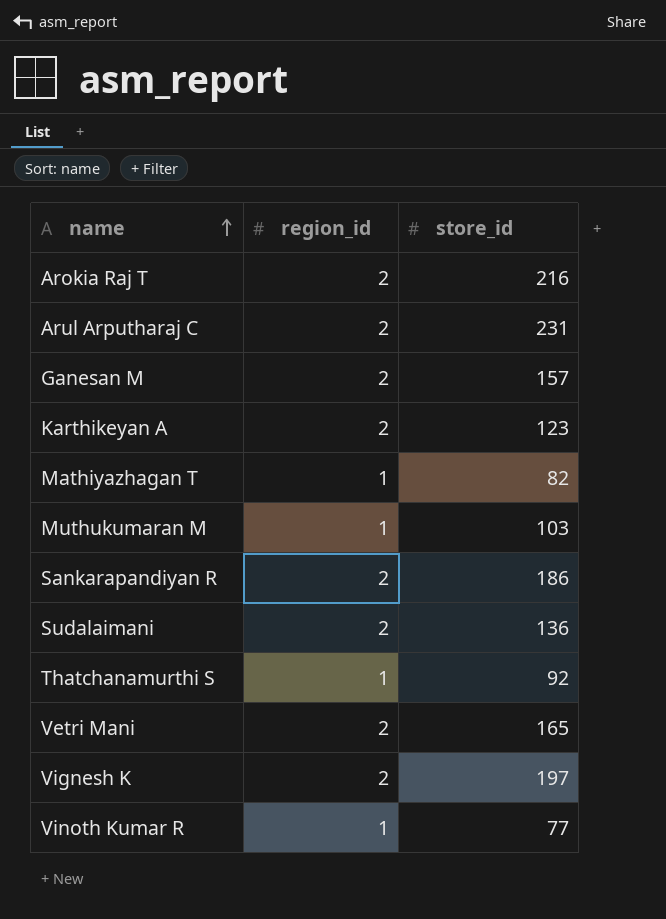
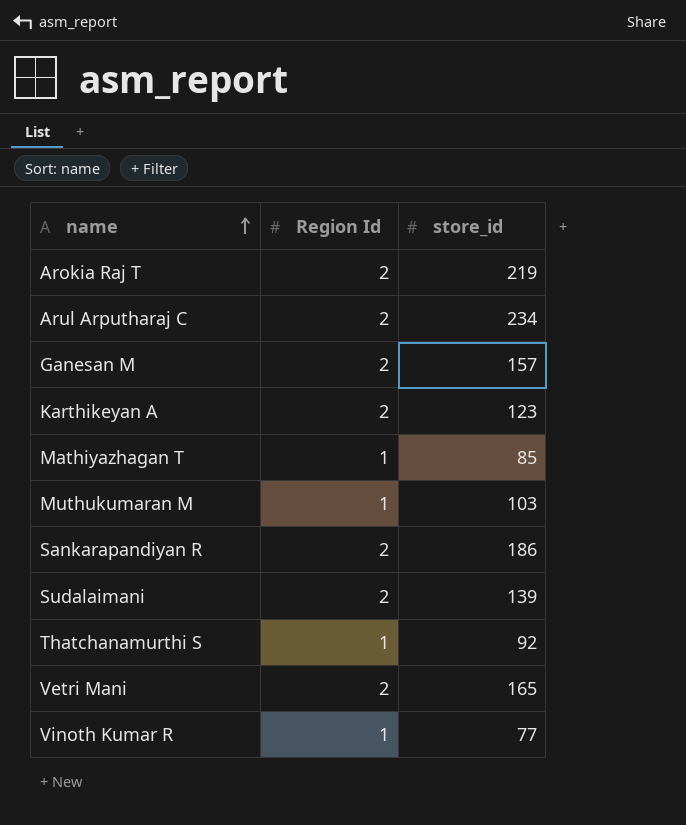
column name: region_id -> Region Id
row Vignesh K: 2 | 197 -> none
Arokia Raj T | store_id: 216 -> 219
Arul Arputharaj C | store_id: 231 -> 234
Mathiyazhagan T | store_id: 82 -> 85
Sudalaimani | store_id: 136 -> 139

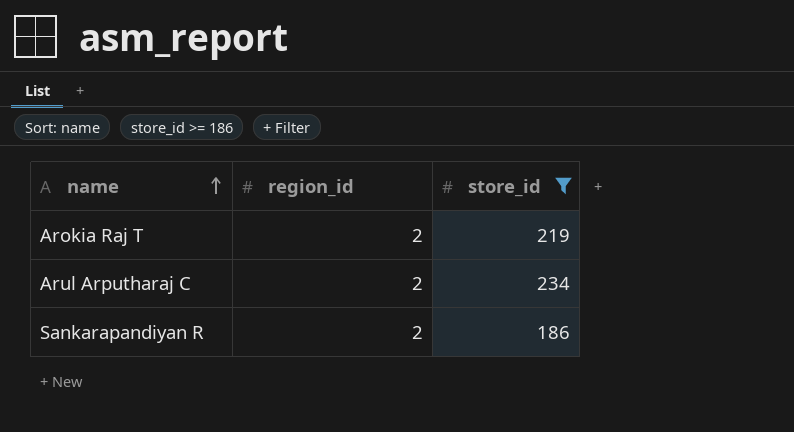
filter: none -> store_id >= 186
column name: Region Id -> region_id

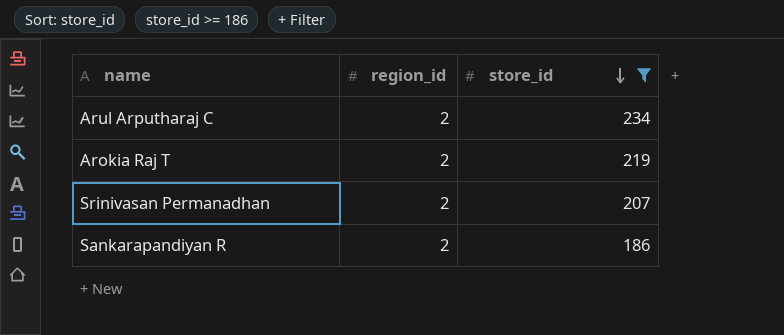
row order: name ascending -> store_id descending
row Srinivasan Permanadhan: none -> 2 | 207

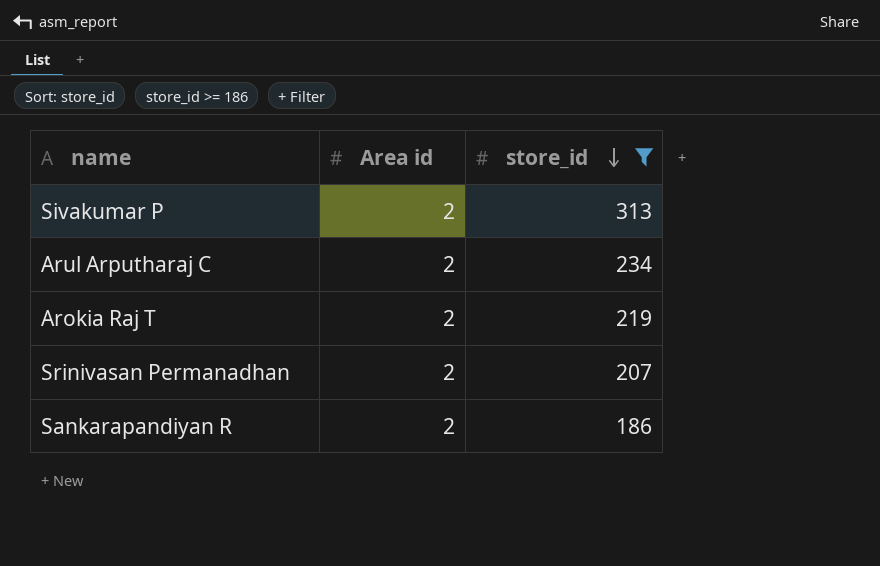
column name: region_id -> Area id
row Sivakumar P: none -> 2 | 313

